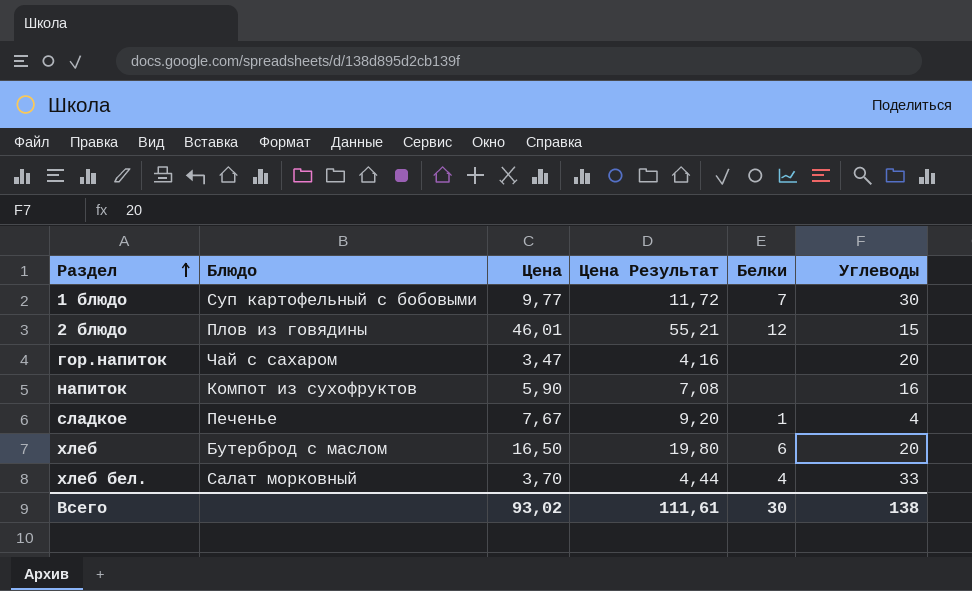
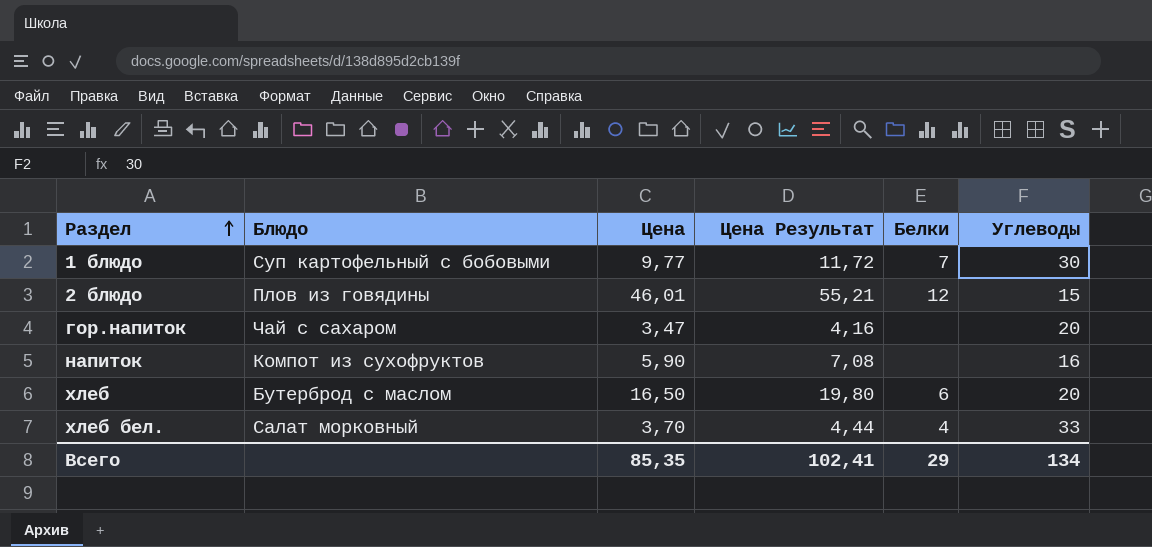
row сладкое: Печенье | 7,67 | 9,20 | 1 | 4 -> none
Всего | Цена: 93,02 -> 85,35
Всего | Цена Результат: 111,61 -> 102,41
Всего | Белки: 30 -> 29
Всего | Углеводы: 138 -> 134

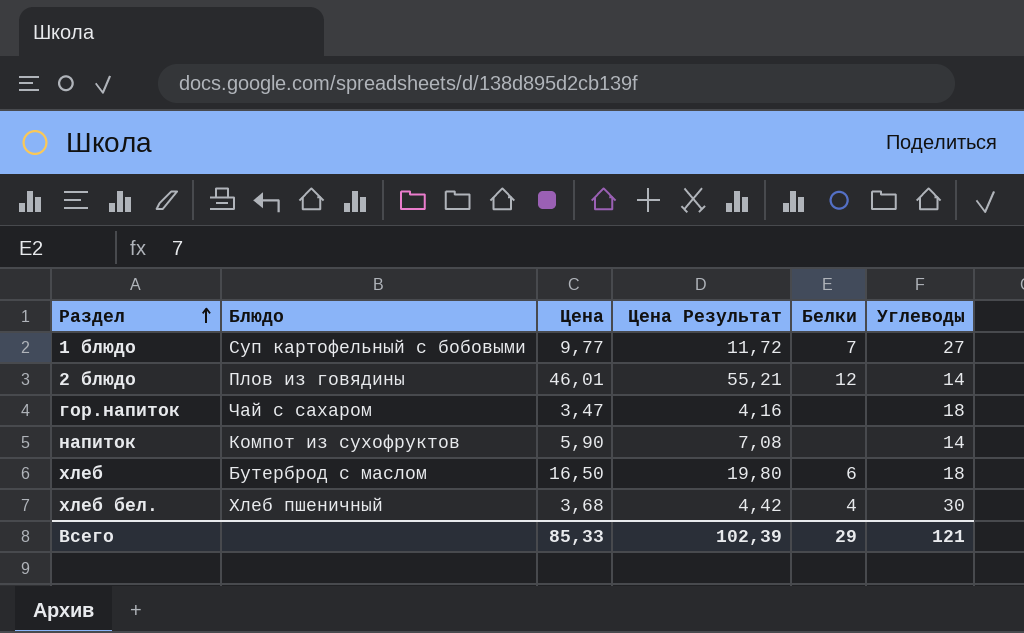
1 блюдо | Углеводы: 30 -> 27
2 блюдо | Углеводы: 15 -> 14
гор.напиток | Углеводы: 20 -> 18
напиток | Углеводы: 16 -> 14
хлеб | Углеводы: 20 -> 18
хлеб бел. | Блюдо: Салат морковный -> Хлеб пшеничный
хлеб бел. | Цена: 3,70 -> 3,68
хлеб бел. | Цена Результат: 4,44 -> 4,42
хлеб бел. | Углеводы: 33 -> 30
Всего | Цена: 85,35 -> 85,33
Всего | Цена Результат: 102,41 -> 102,39
Всего | Углеводы: 134 -> 121

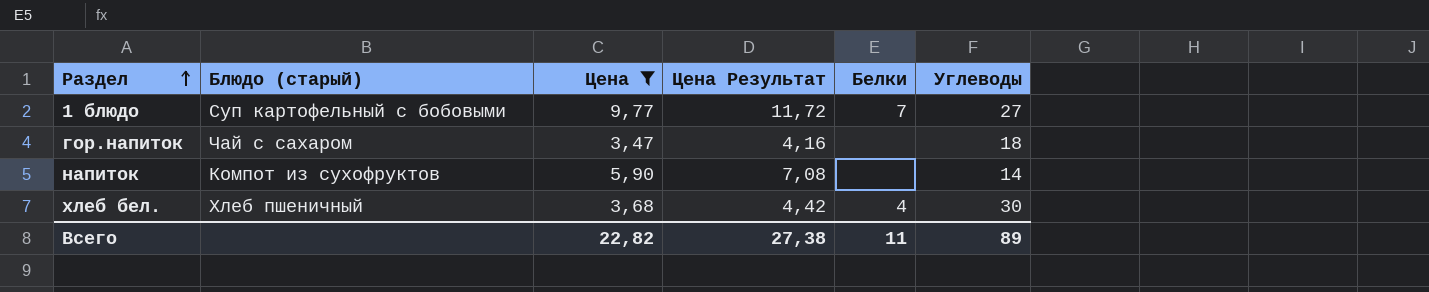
filter: none -> Цена <= 9,77
column name: Блюдо -> Блюдо (старый)
Всего | Цена: 85,33 -> 22,82
Всего | Цена Результат: 102,39 -> 27,38
Всего | Белки: 29 -> 11
Всего | Углеводы: 121 -> 89

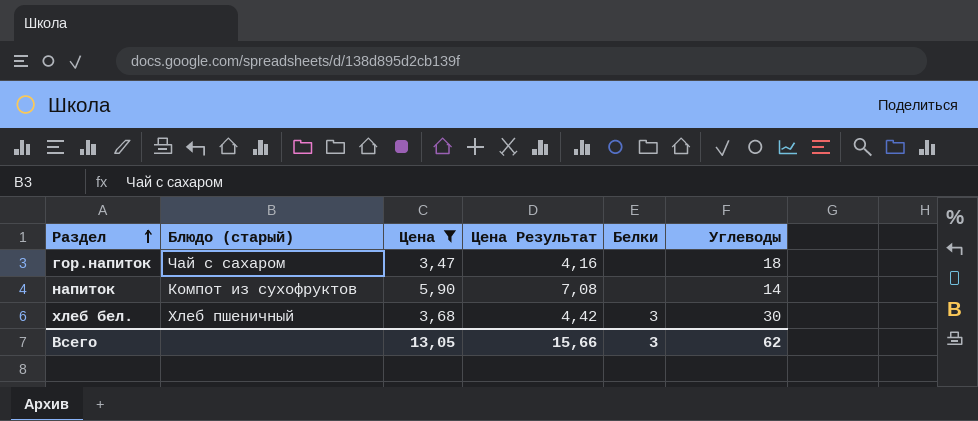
row 1 блюдо: Суп картофельный с бобовыми | 9,77 | 11,72 | 7 | 27 -> none
хлеб бел. | Белки: 4 -> 3
Всего | Цена: 22,82 -> 13,05
Всего | Цена Результат: 27,38 -> 15,66
Всего | Белки: 11 -> 3
Всего | Углеводы: 89 -> 62

